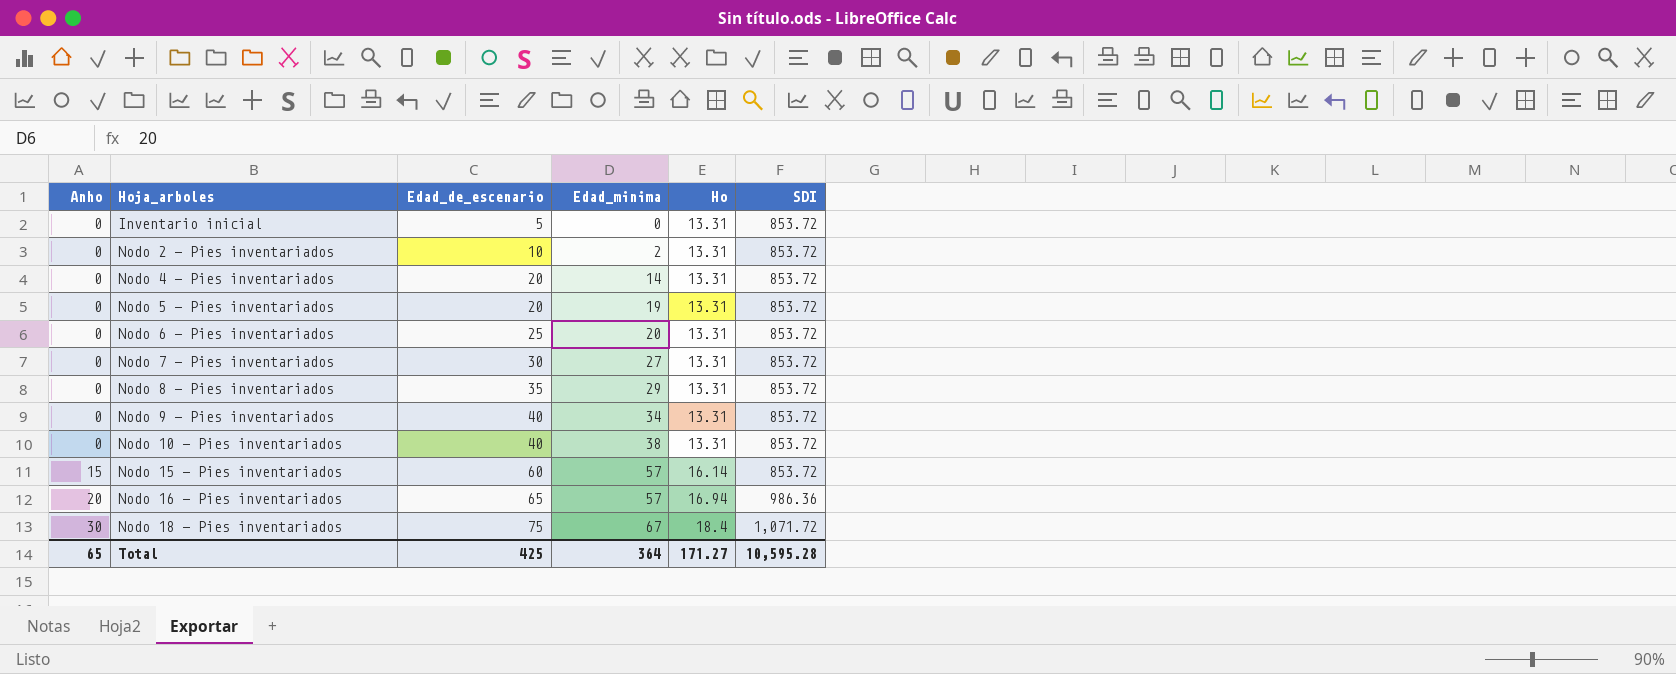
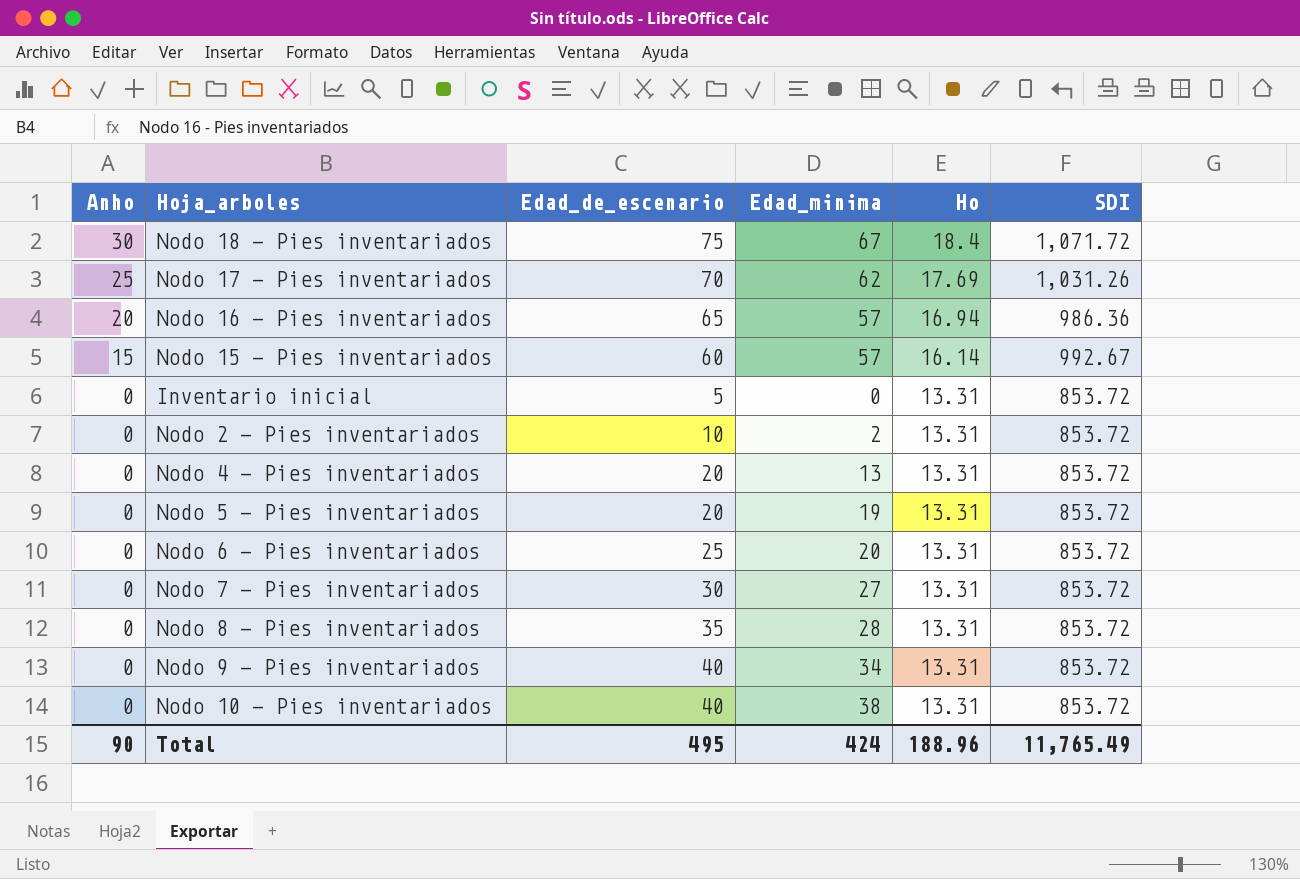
row order: Anho ascending -> Anho descending
row Nodo 17 - Pies inventariados: none -> 25 | 70 | 62 | 17.69 | 1,031.26
Nodo 15 - Pies inventariados | SDI: 853.72 -> 992.67
Nodo 4 - Pies inventariados | Edad_minima: 14 -> 13
Nodo 8 - Pies inventariados | Edad_minima: 29 -> 28
Total | Anho: 65 -> 90
Total | Edad_de_escenario: 425 -> 495
Total | Edad_minima: 364 -> 424
Total | Ho: 171.27 -> 188.96
Total | SDI: 10,595.28 -> 11,765.49

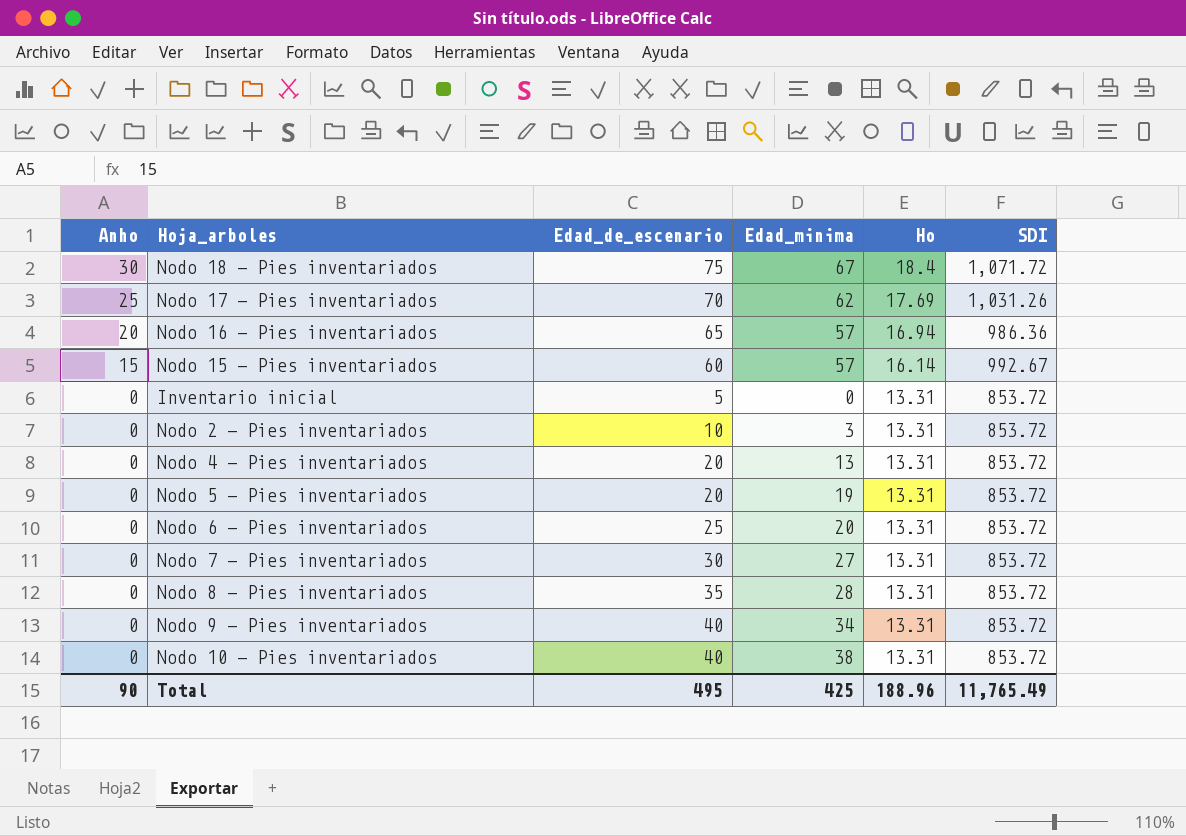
Nodo 2 - Pies inventariados | Edad_minima: 2 -> 3
Total | Edad_minima: 424 -> 425

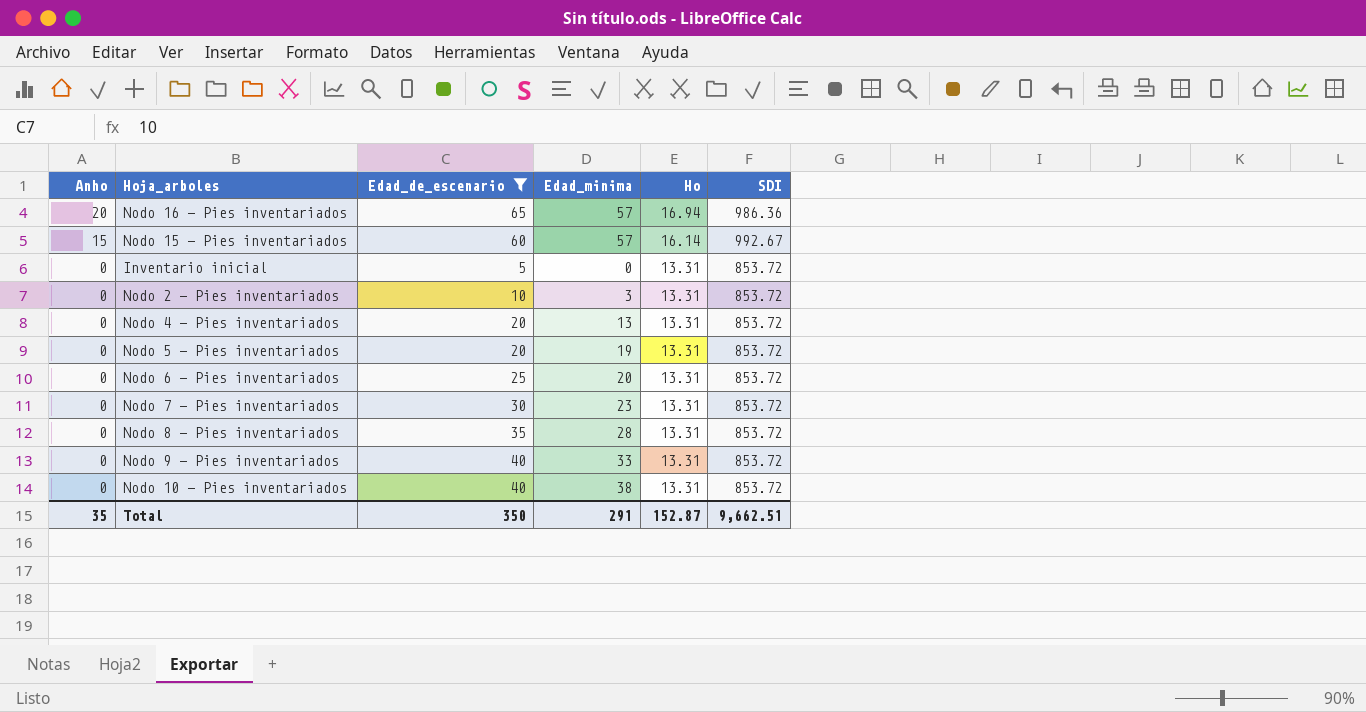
filter: none -> Edad_de_escenario <= 65
Nodo 7 - Pies inventariados | Edad_minima: 27 -> 23
Nodo 9 - Pies inventariados | Edad_minima: 34 -> 33
Total | Anho: 90 -> 35
Total | Edad_de_escenario: 495 -> 350
Total | Edad_minima: 425 -> 291
Total | Ho: 188.96 -> 152.87
Total | SDI: 11,765.49 -> 9,662.51

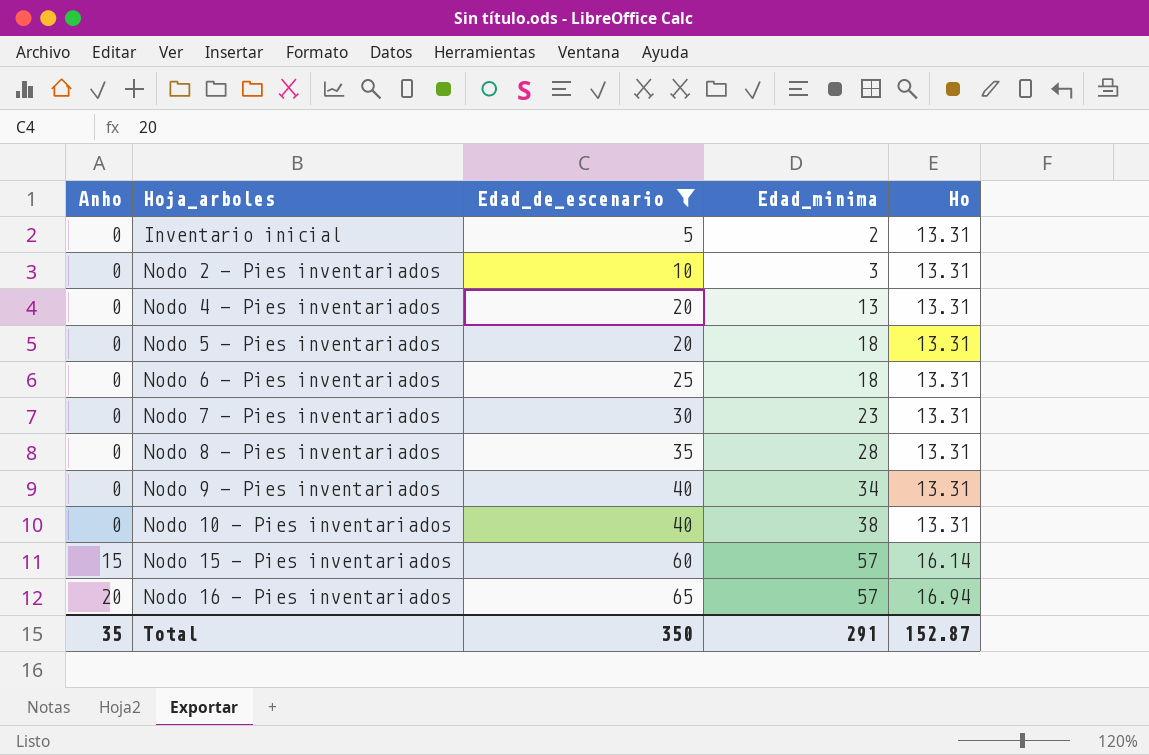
row order: Anho descending -> Anho ascending
column SDI | position: 6 -> none
Inventario inicial | Edad_minima: 0 -> 2
Nodo 5 - Pies inventariados | Edad_minima: 19 -> 18
Nodo 6 - Pies inventariados | Edad_minima: 20 -> 18
Nodo 9 - Pies inventariados | Edad_minima: 33 -> 34

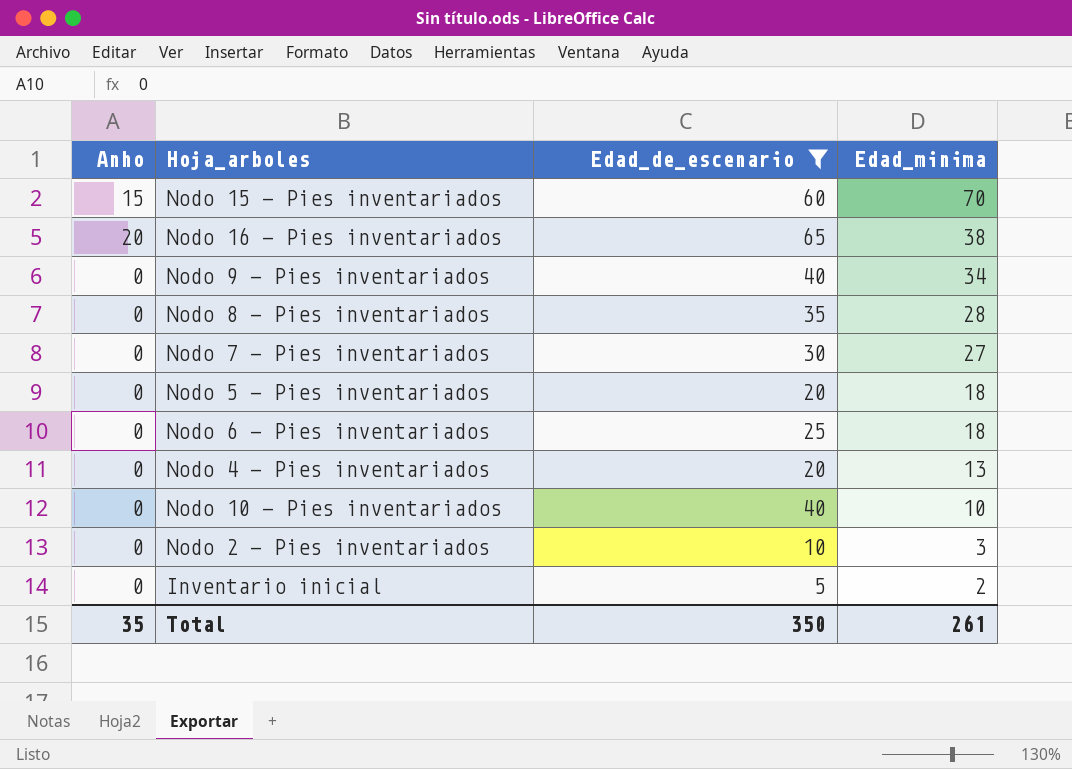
row order: Anho ascending -> Edad_minima descending
column Ho | position: 5 -> none
Nodo 15 - Pies inventariados | Edad_minima: 57 -> 70
Nodo 16 - Pies inventariados | Edad_minima: 57 -> 38
Nodo 7 - Pies inventariados | Edad_minima: 23 -> 27
Nodo 10 - Pies inventariados | Edad_minima: 38 -> 10
Total | Edad_minima: 291 -> 261

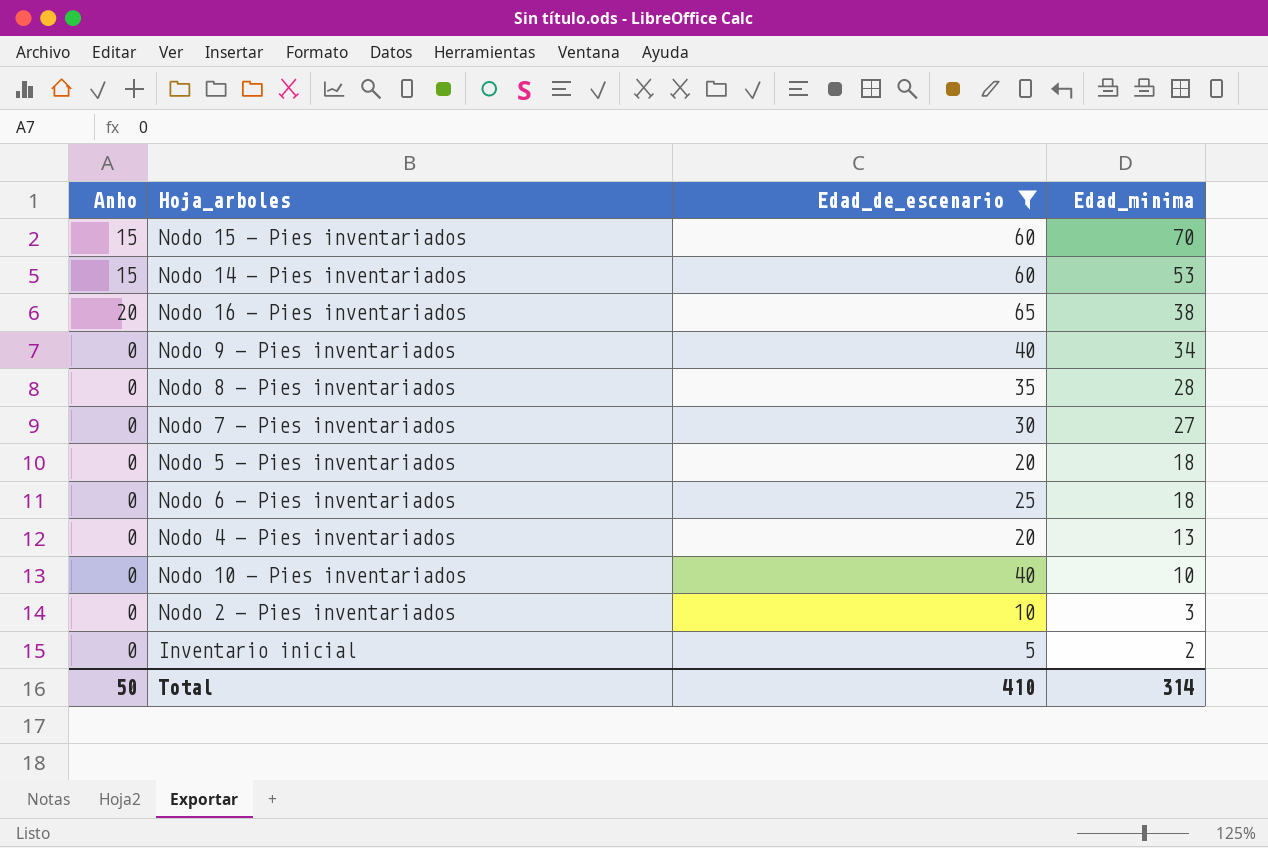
row Nodo 14 - Pies inventariados: none -> 15 | 60 | 53
Total | Anho: 35 -> 50
Total | Edad_de_escenario: 350 -> 410
Total | Edad_minima: 261 -> 314

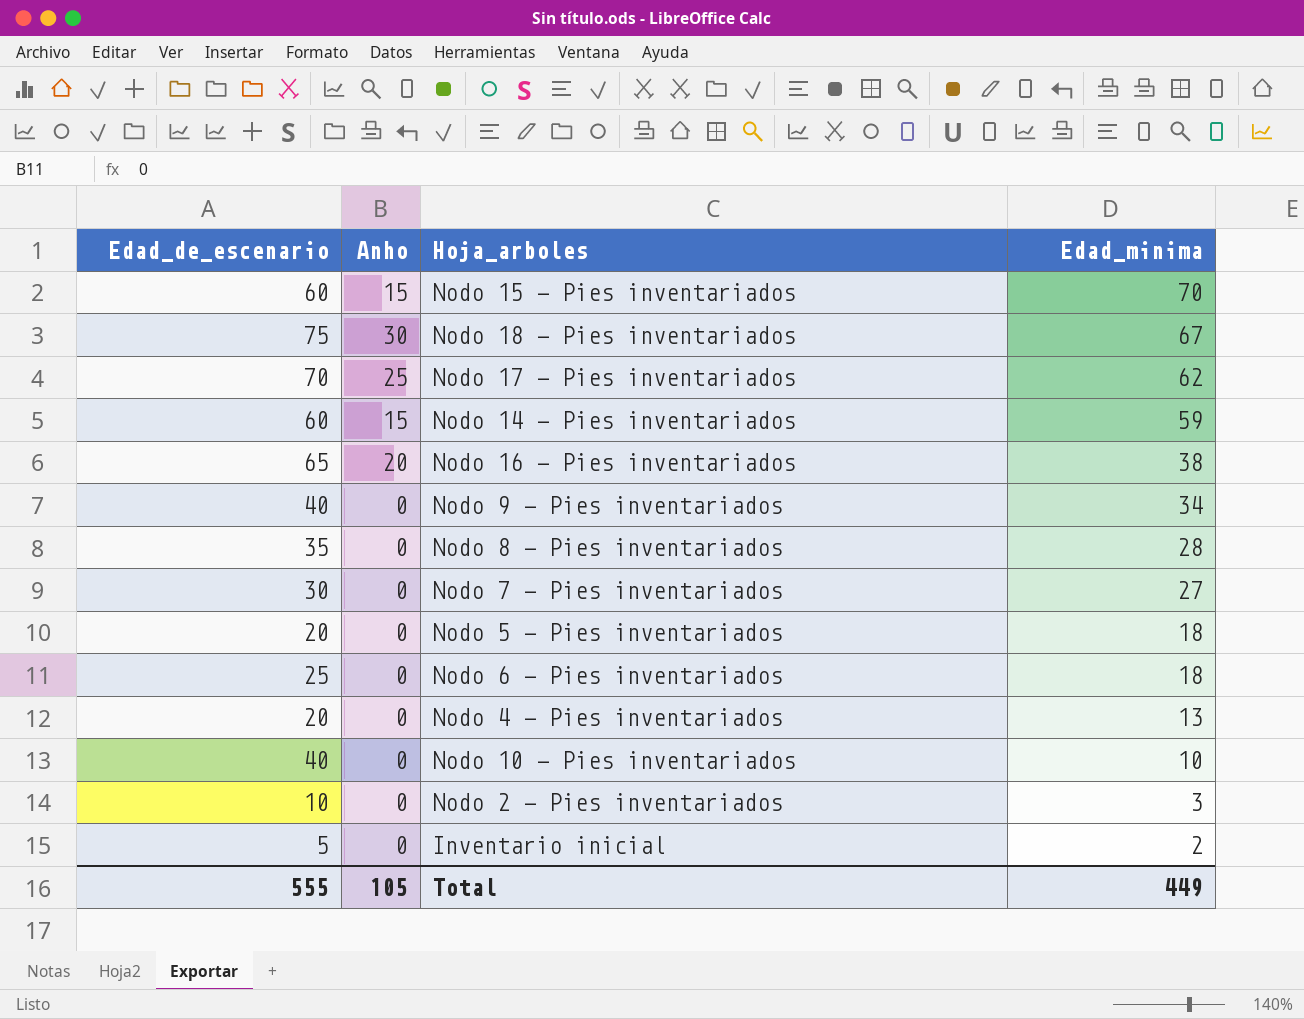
filter: Edad_de_escenario <= 65 -> none
column Edad_de_escenario | position: 3 -> 1
Nodo 14 - Pies inventariados | Edad_minima: 53 -> 59
Total | Edad_de_escenario: 410 -> 555
Total | Anho: 50 -> 105
Total | Edad_minima: 314 -> 449

